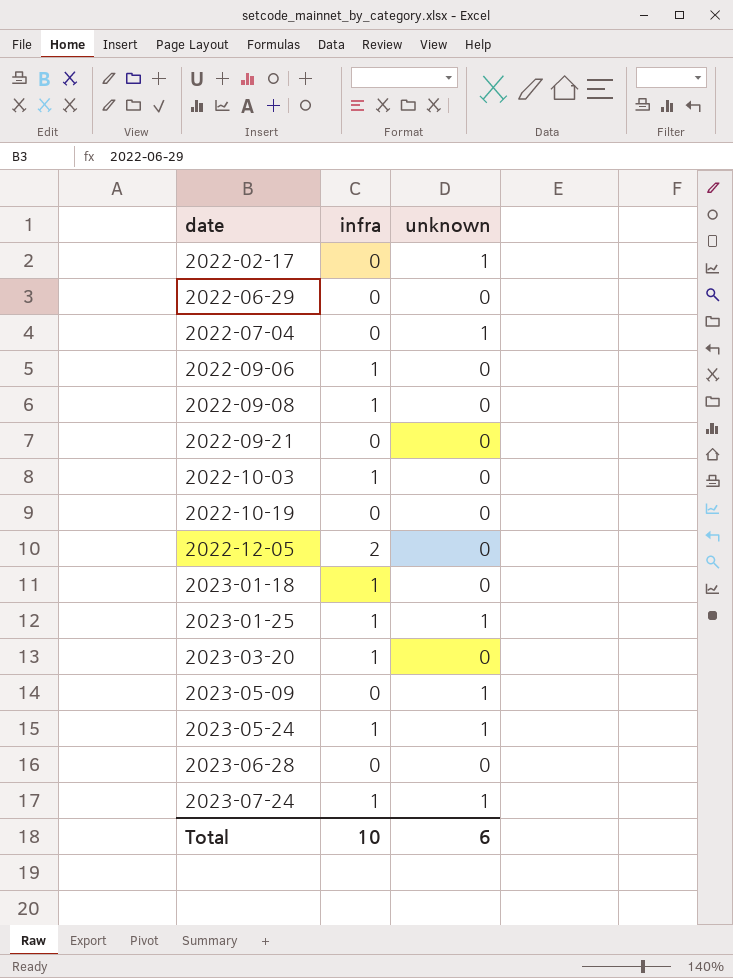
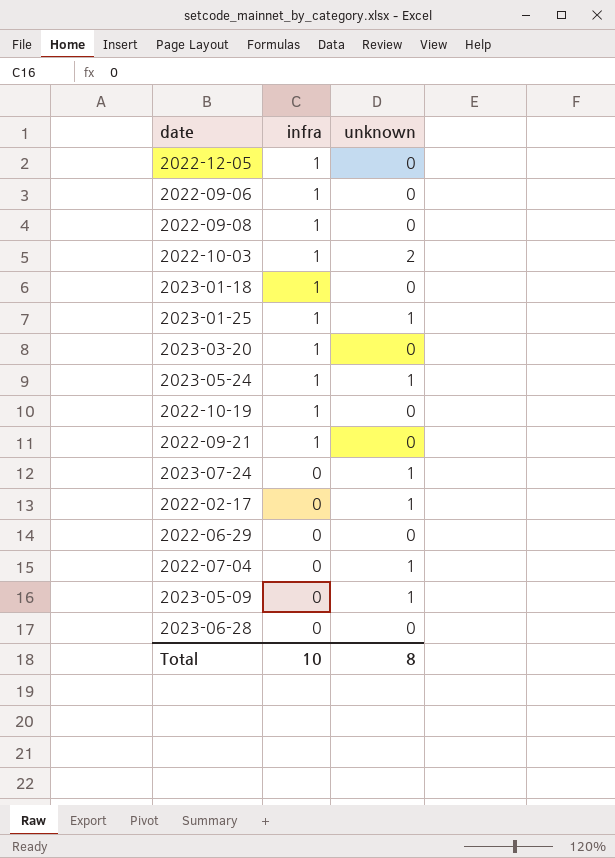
row order: date ascending -> infra descending
2022-12-05 | infra: 2 -> 1
2022-10-03 | unknown: 0 -> 2
2022-10-19 | infra: 0 -> 1
2022-09-21 | infra: 0 -> 1
2023-07-24 | infra: 1 -> 0
Total | unknown: 6 -> 8

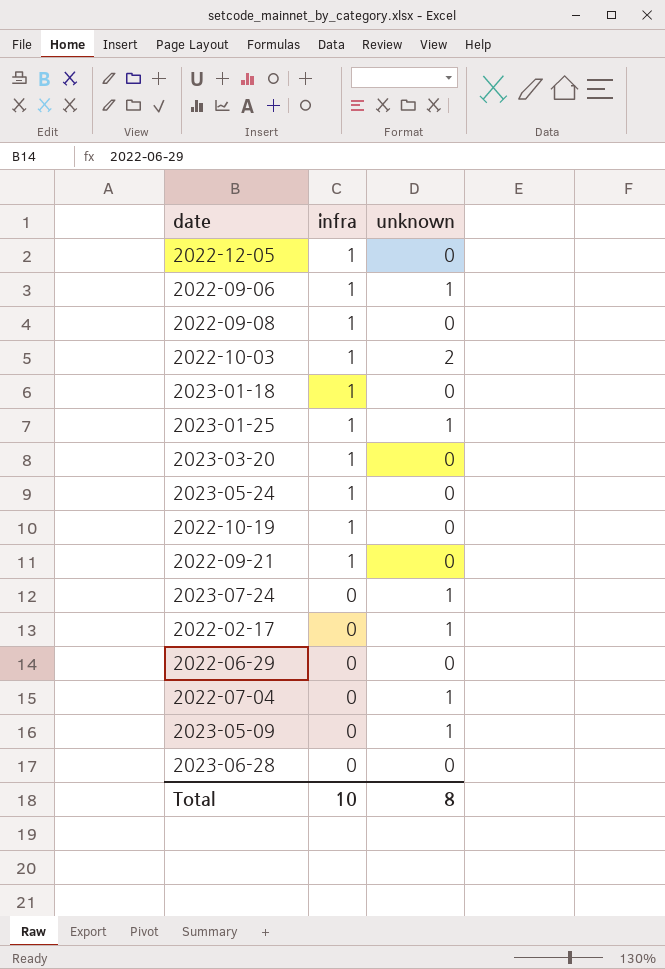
2022-09-06 | unknown: 0 -> 1
2023-05-24 | unknown: 1 -> 0

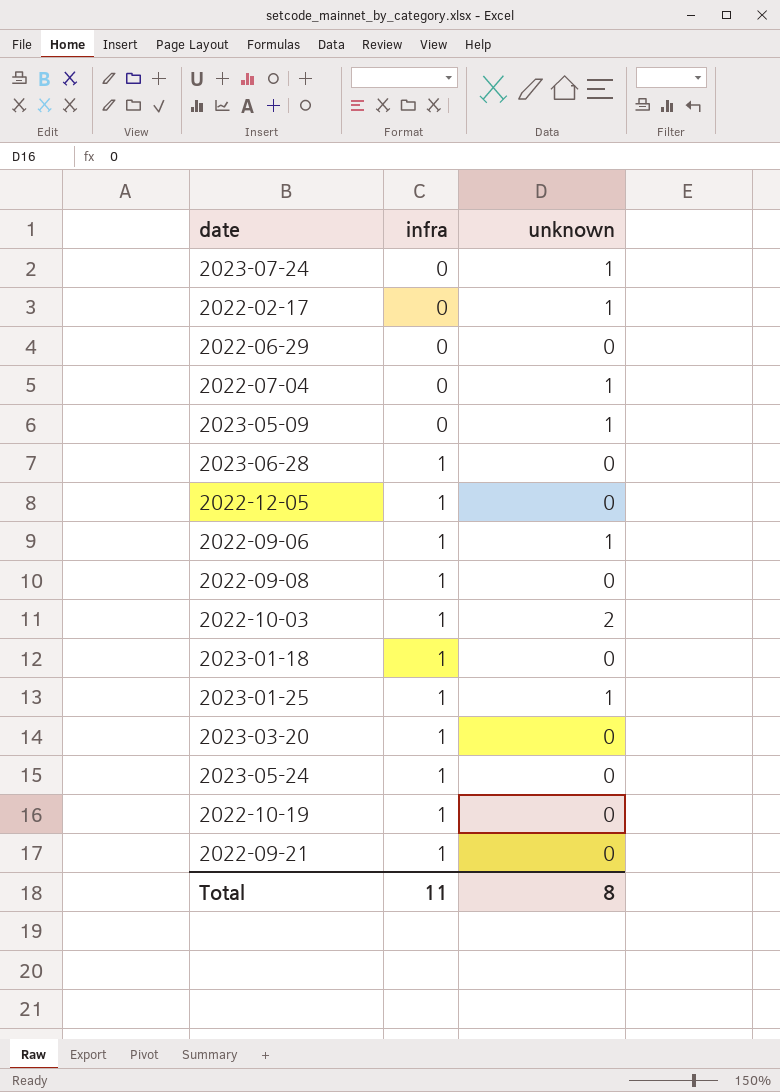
row order: infra descending -> infra ascending
2023-06-28 | infra: 0 -> 1
Total | infra: 10 -> 11

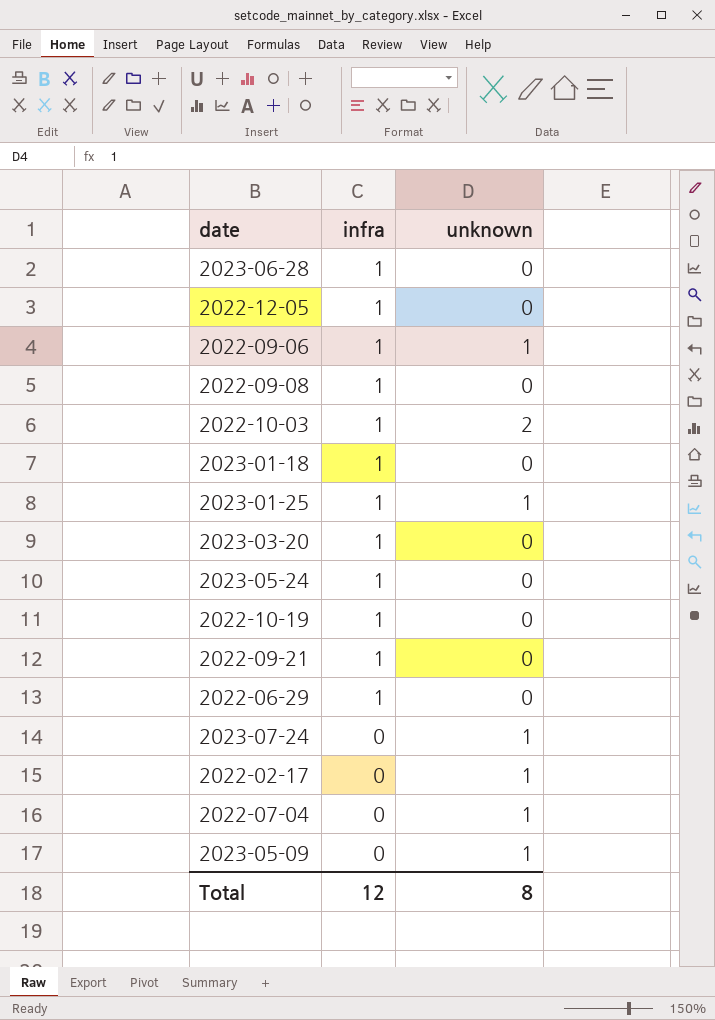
row order: infra ascending -> infra descending
2022-06-29 | infra: 0 -> 1
Total | infra: 11 -> 12

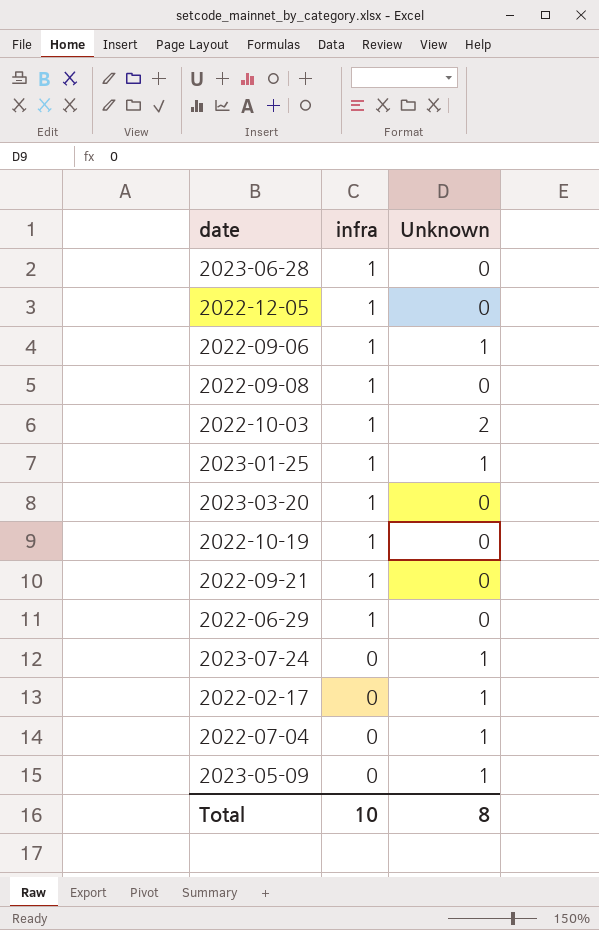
column name: unknown -> Unknown
row 2023-01-18: 1 | 0 -> none
row 2023-05-24: 1 | 0 -> none
Total | infra: 12 -> 10

